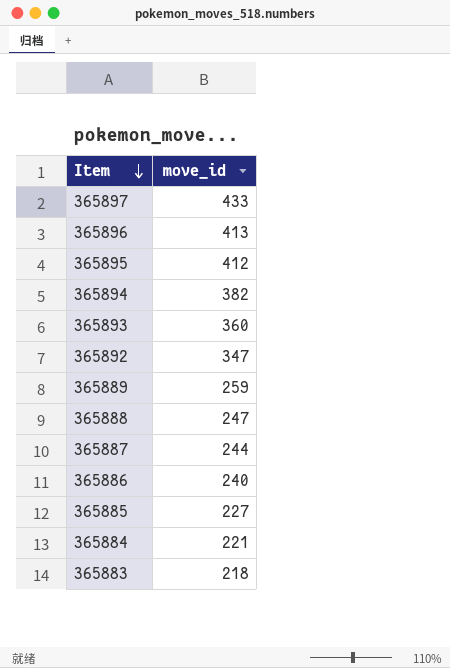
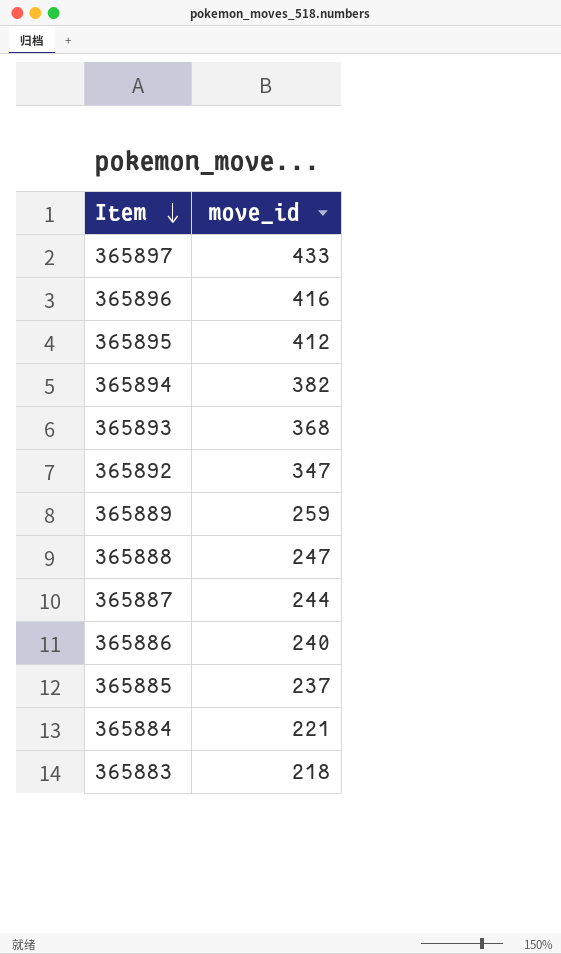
365896 | move_id: 413 -> 416
365893 | move_id: 360 -> 368
365885 | move_id: 227 -> 237

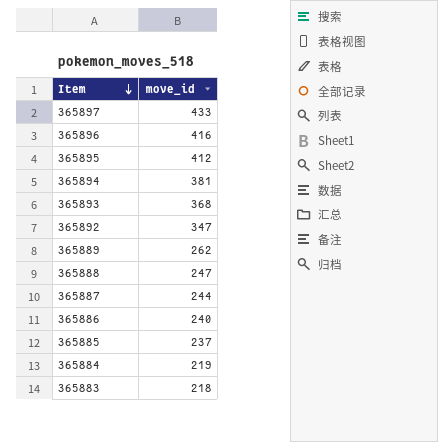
365894 | move_id: 382 -> 381
365889 | move_id: 259 -> 262
365884 | move_id: 221 -> 219

